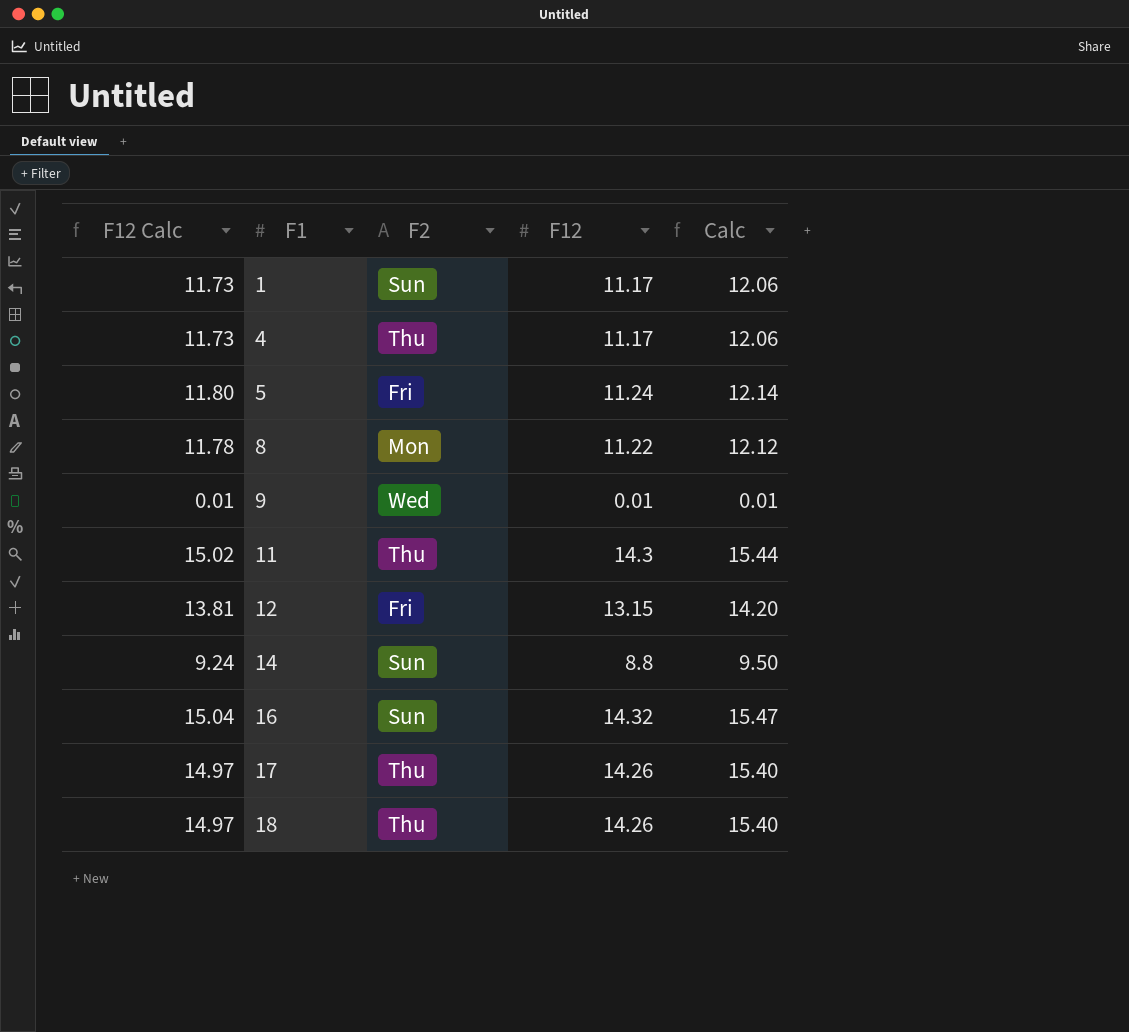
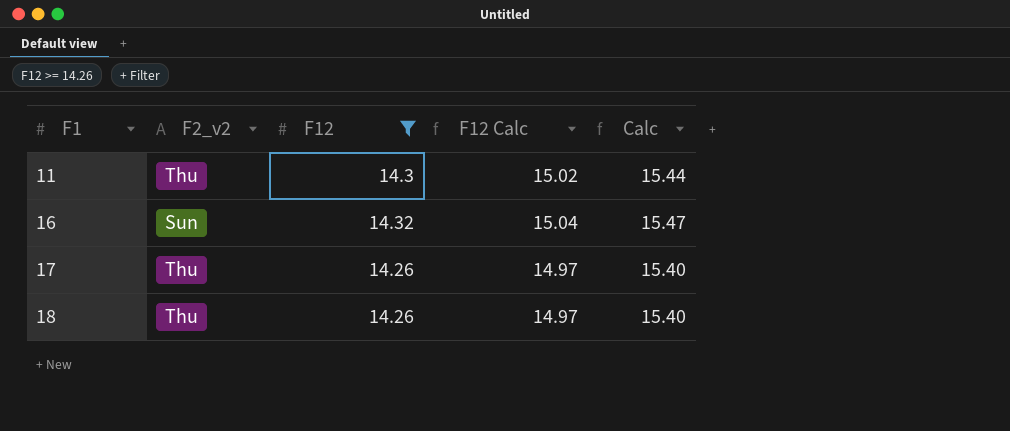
filter: none -> F12 >= 14.26
column name: F2 -> F2_v2
column F12 Calc | position: 1 -> 4

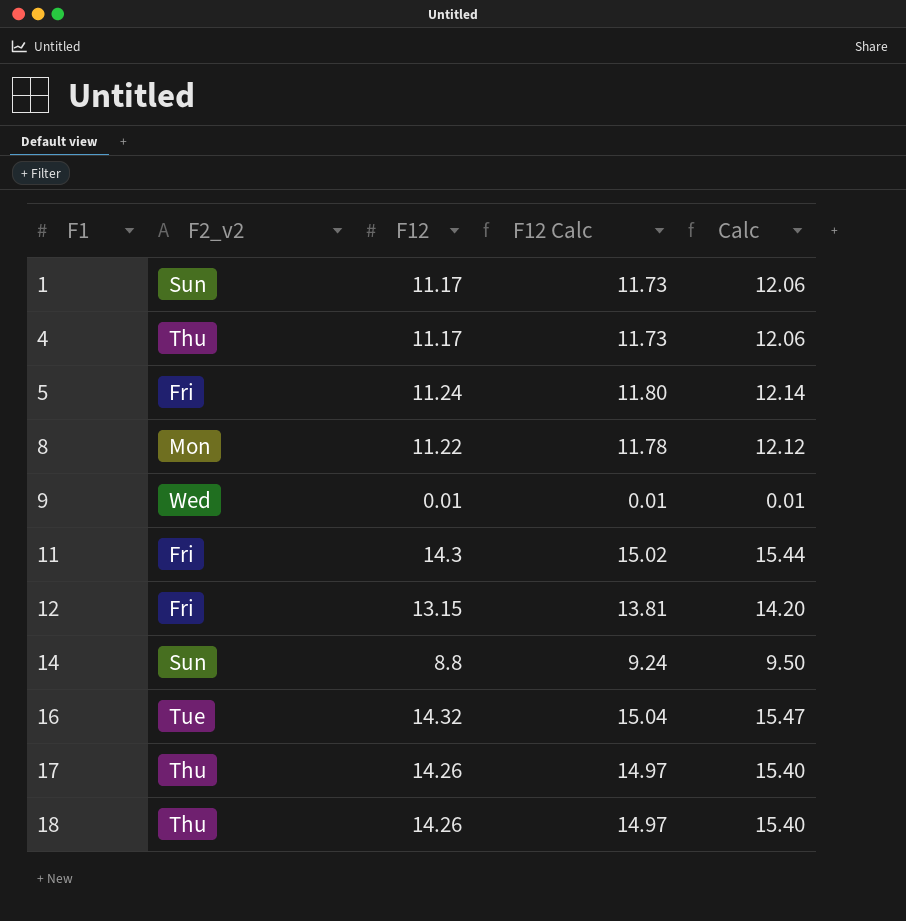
filter: F12 >= 14.26 -> none
11 | F2_v2: Thu -> Fri
16 | F2_v2: Sun -> Tue

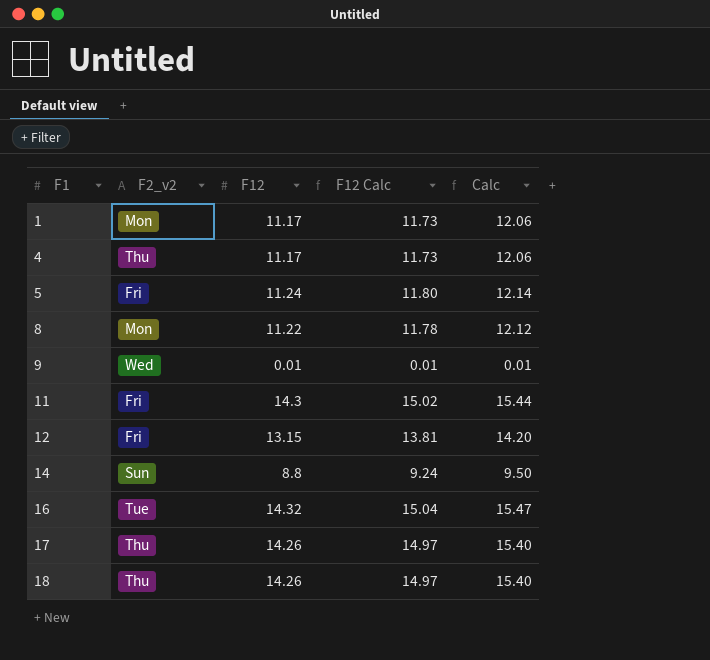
1 | F2_v2: Sun -> Mon

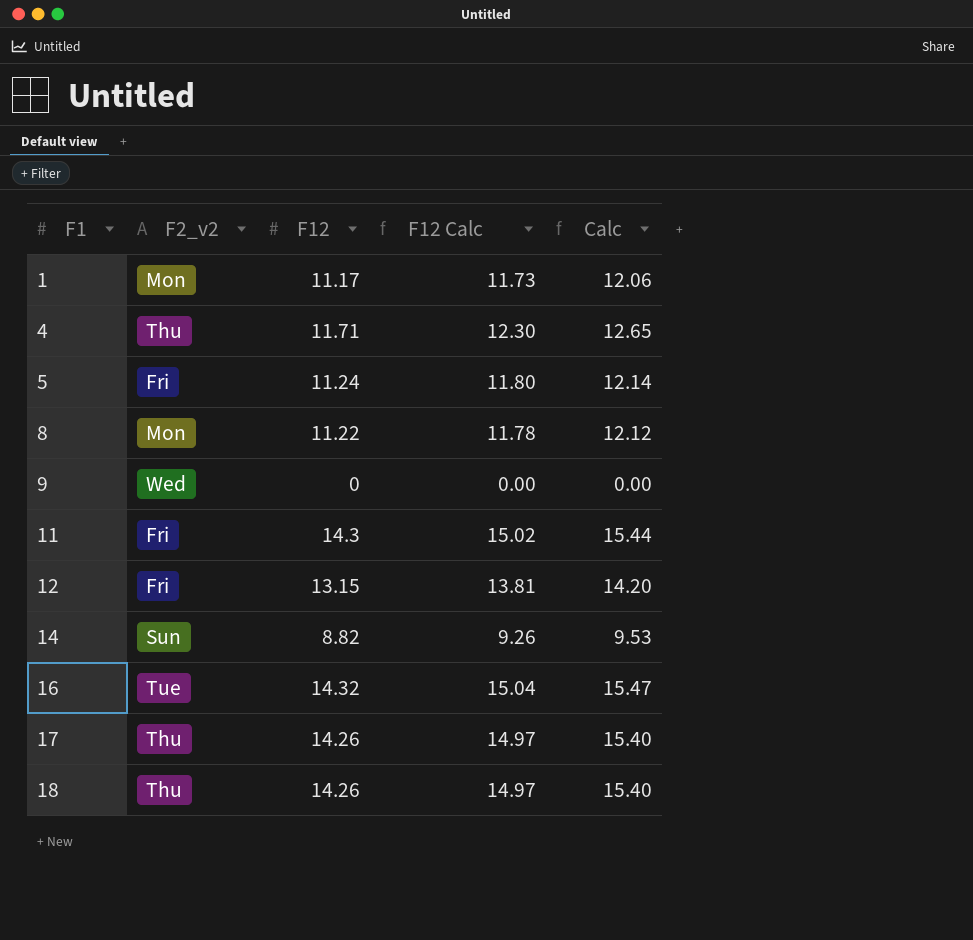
4 | F12: 11.17 -> 11.71
4 | F12 Calc: 11.73 -> 12.30
4 | Calc: 12.06 -> 12.65
9 | F12: 0.01 -> 0
9 | F12 Calc: 0.01 -> 0.00
9 | Calc: 0.01 -> 0.00
14 | F12: 8.8 -> 8.82
14 | F12 Calc: 9.24 -> 9.26
14 | Calc: 9.50 -> 9.53

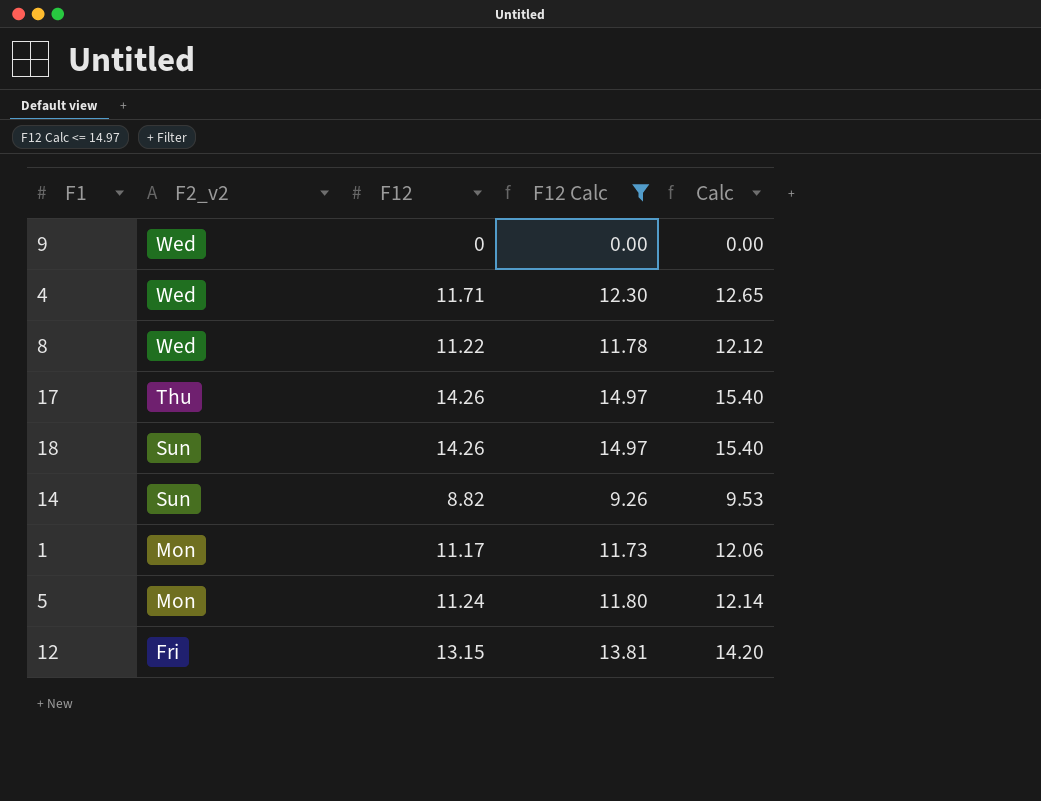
filter: none -> F12 Calc <= 14.97
row order: F1 ascending -> F2_v2 descending
4 | F2_v2: Thu -> Wed
8 | F2_v2: Mon -> Wed
18 | F2_v2: Thu -> Sun
5 | F2_v2: Fri -> Mon

